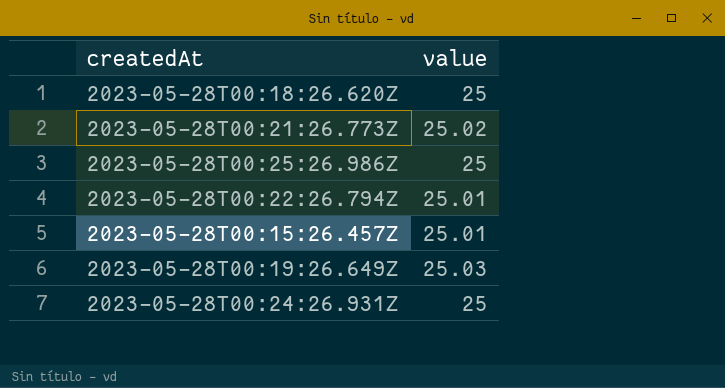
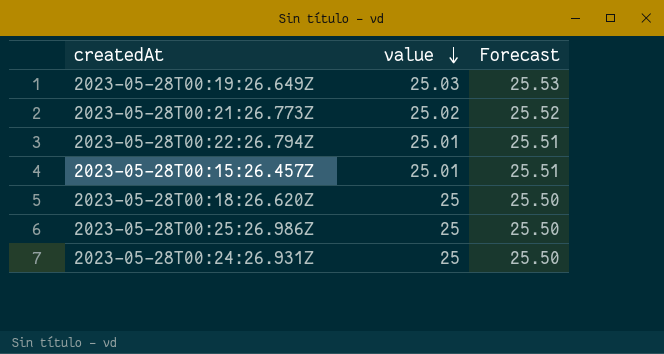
row order: none -> value descending
column Forecast | formula: none -> [value] * 1.02

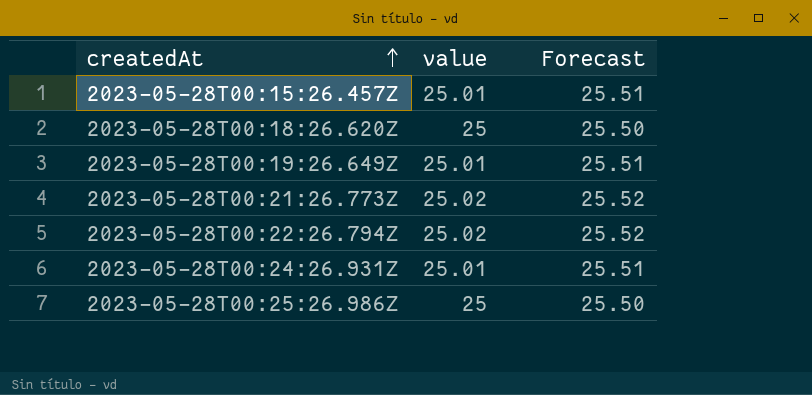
row order: value descending -> createdAt ascending
2023-05-28T00:19:26.649Z | value: 25.03 -> 25.01
2023-05-28T00:19:26.649Z | Forecast: 25.53 -> 25.51
2023-05-28T00:22:26.794Z | value: 25.01 -> 25.02
2023-05-28T00:22:26.794Z | Forecast: 25.51 -> 25.52
2023-05-28T00:24:26.931Z | value: 25 -> 25.01
2023-05-28T00:24:26.931Z | Forecast: 25.50 -> 25.51

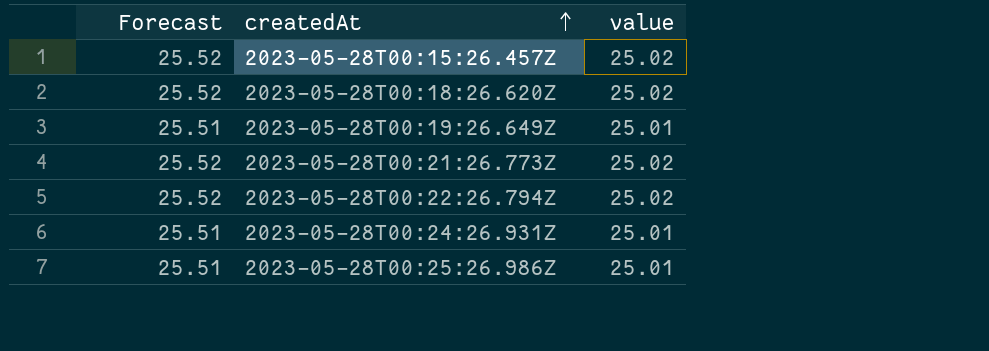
column Forecast | position: 3 -> 1
2023-05-28T00:15:26.457Z | Forecast: 25.51 -> 25.52
2023-05-28T00:15:26.457Z | value: 25.01 -> 25.02
2023-05-28T00:18:26.620Z | Forecast: 25.50 -> 25.52
2023-05-28T00:18:26.620Z | value: 25 -> 25.02
2023-05-28T00:25:26.986Z | Forecast: 25.50 -> 25.51
2023-05-28T00:25:26.986Z | value: 25 -> 25.01

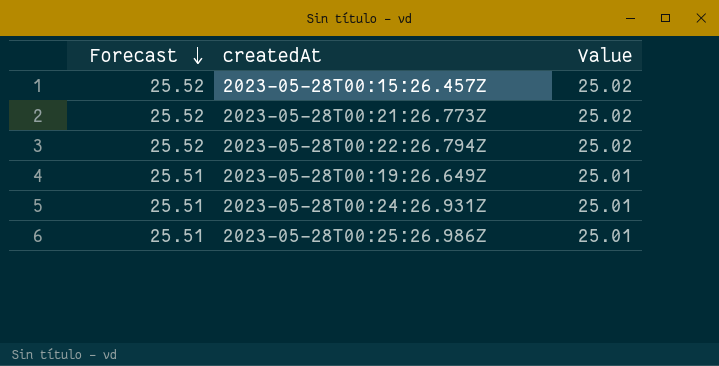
row order: createdAt ascending -> Forecast descending
column name: value -> Value
row 2023-05-28T00:18:26.620Z: 25.52 | 25.02 -> none

